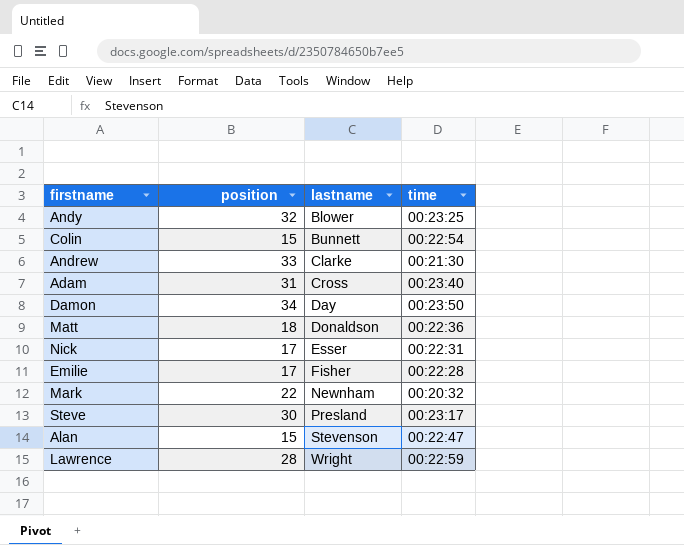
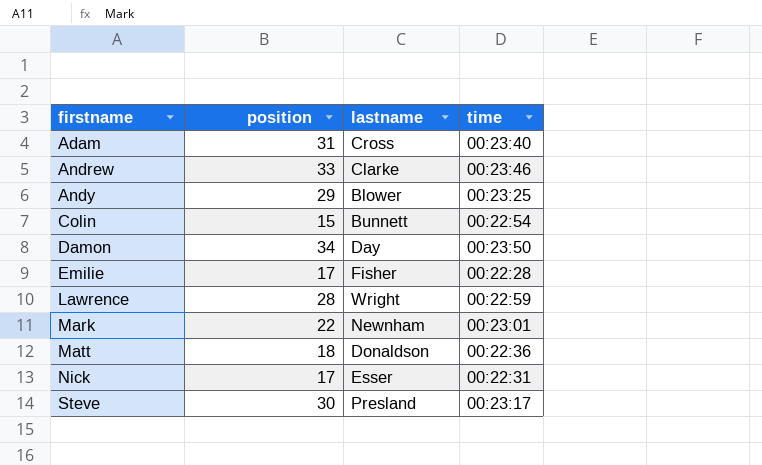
row order: lastname ascending -> firstname ascending
row Alan: 15 | Stevenson | 00:22:47 -> none
Andrew | time: 00:21:30 -> 00:23:46
Andy | position: 32 -> 29
Mark | time: 00:20:32 -> 00:23:01

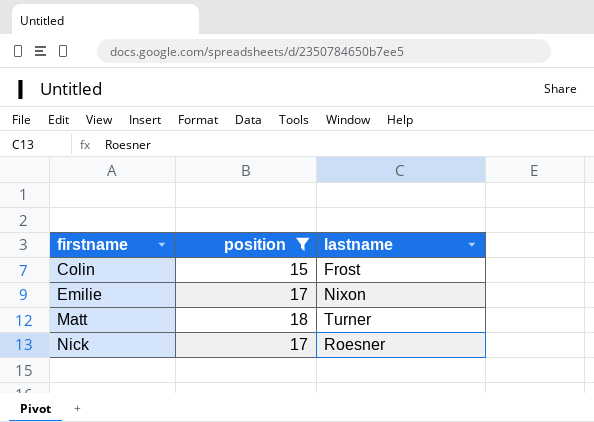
filter: none -> position <= 18
column time | position: 4 -> none
Colin | lastname: Bunnett -> Frost
Emilie | lastname: Fisher -> Nixon
Matt | lastname: Donaldson -> Turner
Nick | lastname: Esser -> Roesner

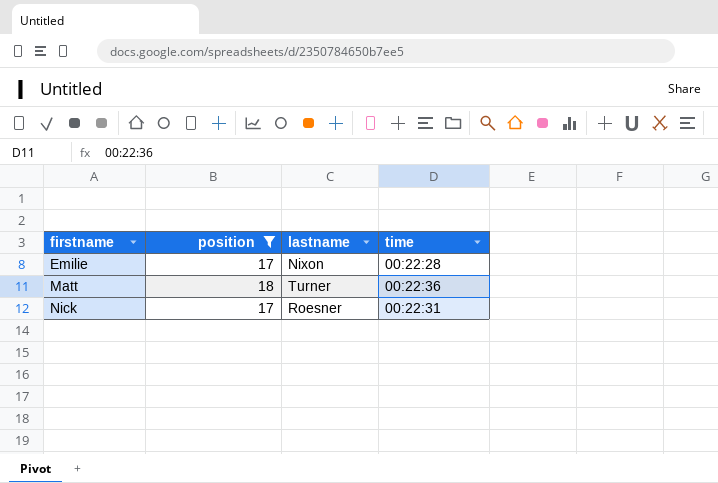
column time | position: none -> 4
row Colin: 15 | Frost -> none

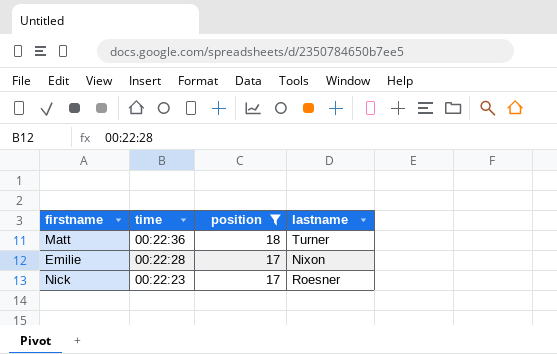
row order: firstname ascending -> time descending
column time | position: 4 -> 2
Nick | time: 00:22:31 -> 00:22:23

